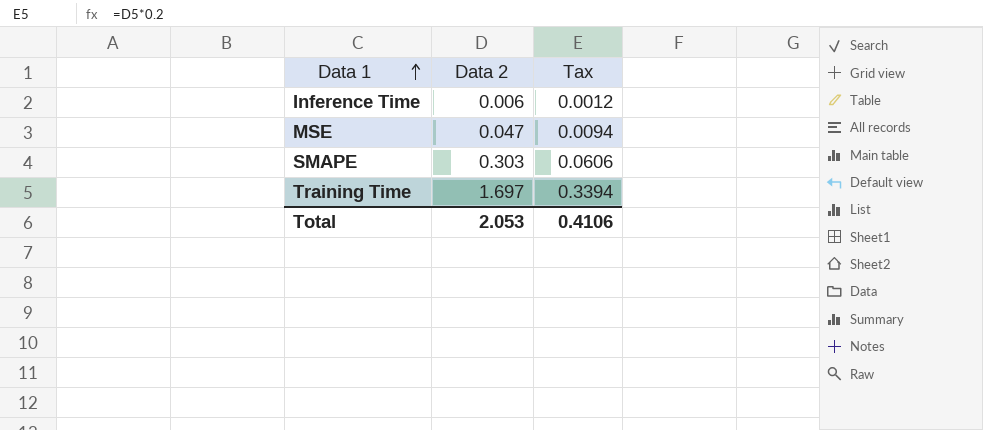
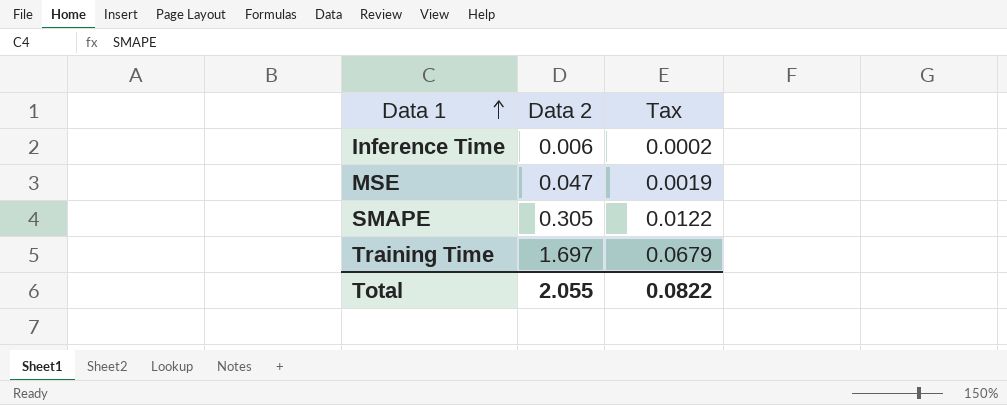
column Tax | formula: [Data 2] * 0.2 -> [Data 2] * 0.04
SMAPE | Data 2: 0.303 -> 0.305
Total | Data 2: 2.053 -> 2.055
Total | Tax: 0.4106 -> 0.0822

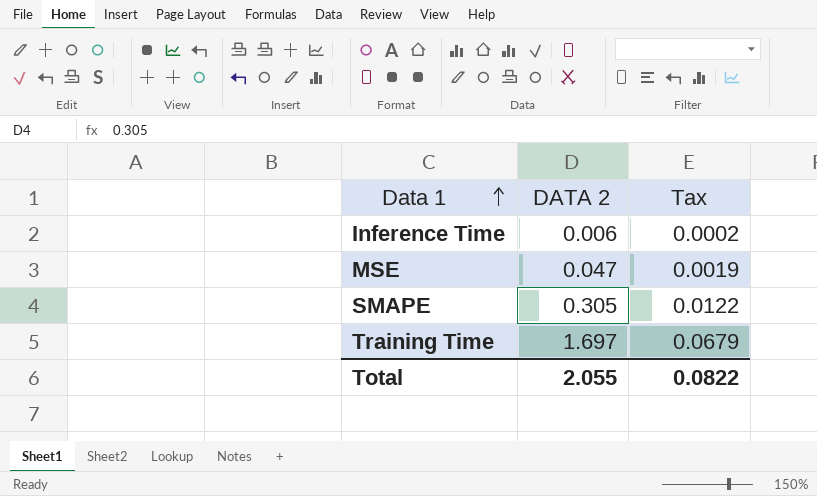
column name: Data 2 -> DATA 2

